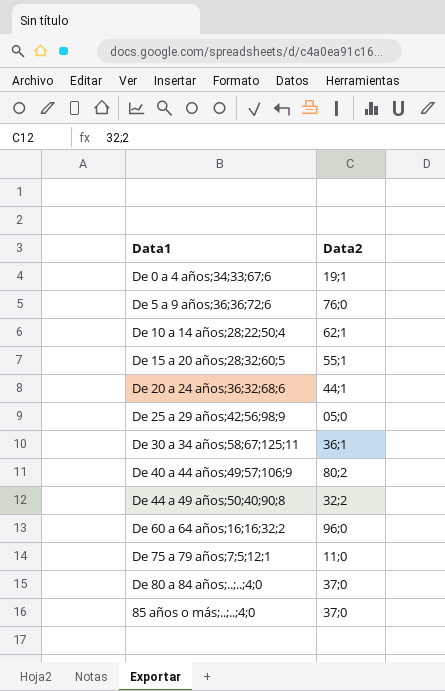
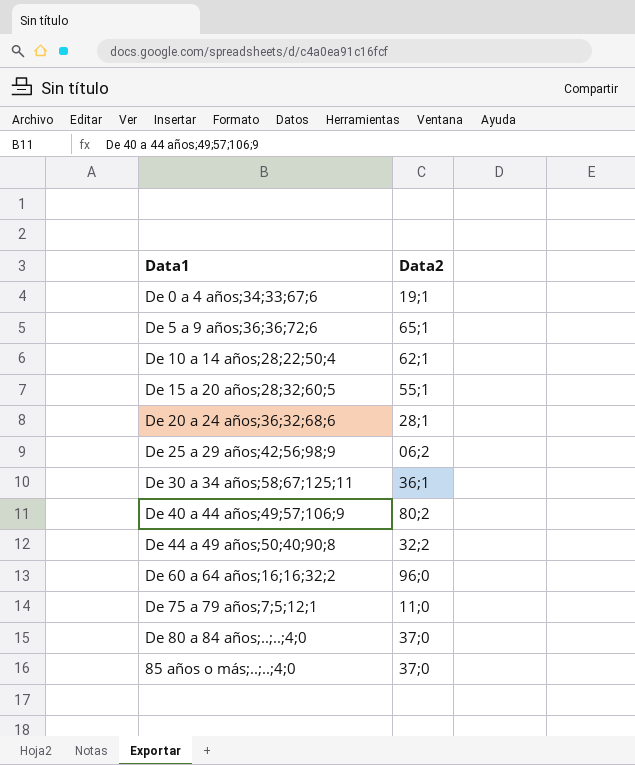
De 5 a 9 años;36;36;72;6 | Data2: 76;0 -> 65;1
De 20 a 24 años;36;32;68;6 | Data2: 44;1 -> 28;1
De 25 a 29 años;42;56;98;9 | Data2: 05;0 -> 06;2

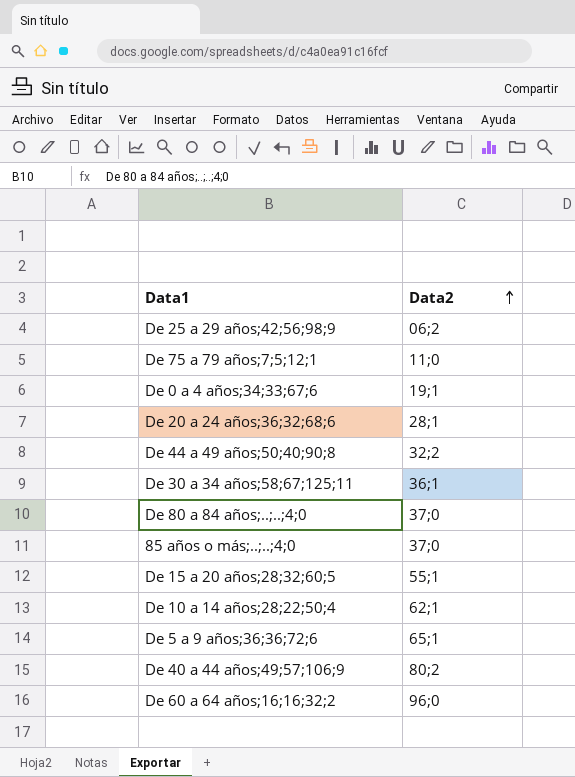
row order: none -> Data2 ascending

